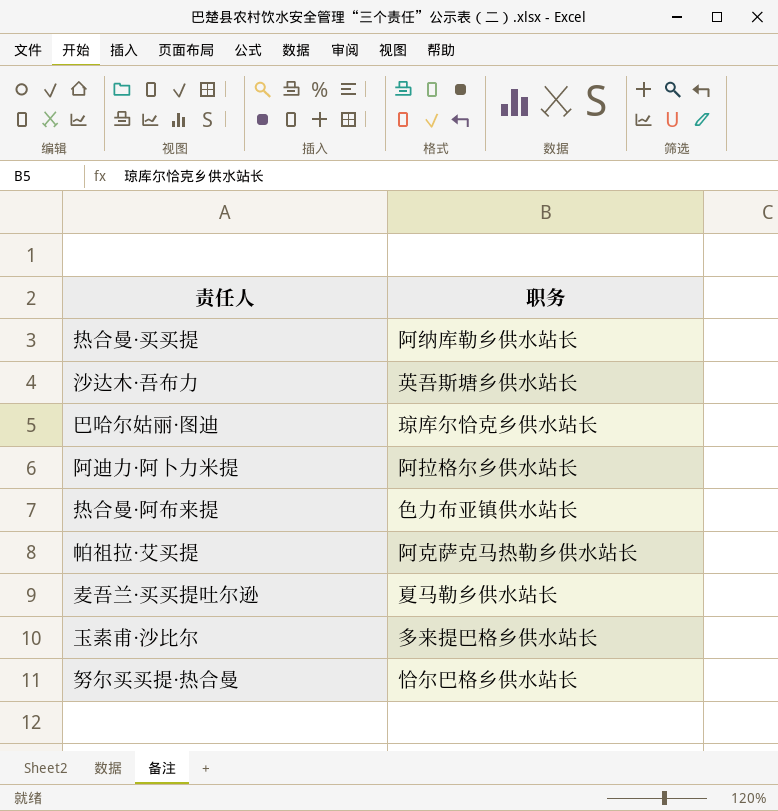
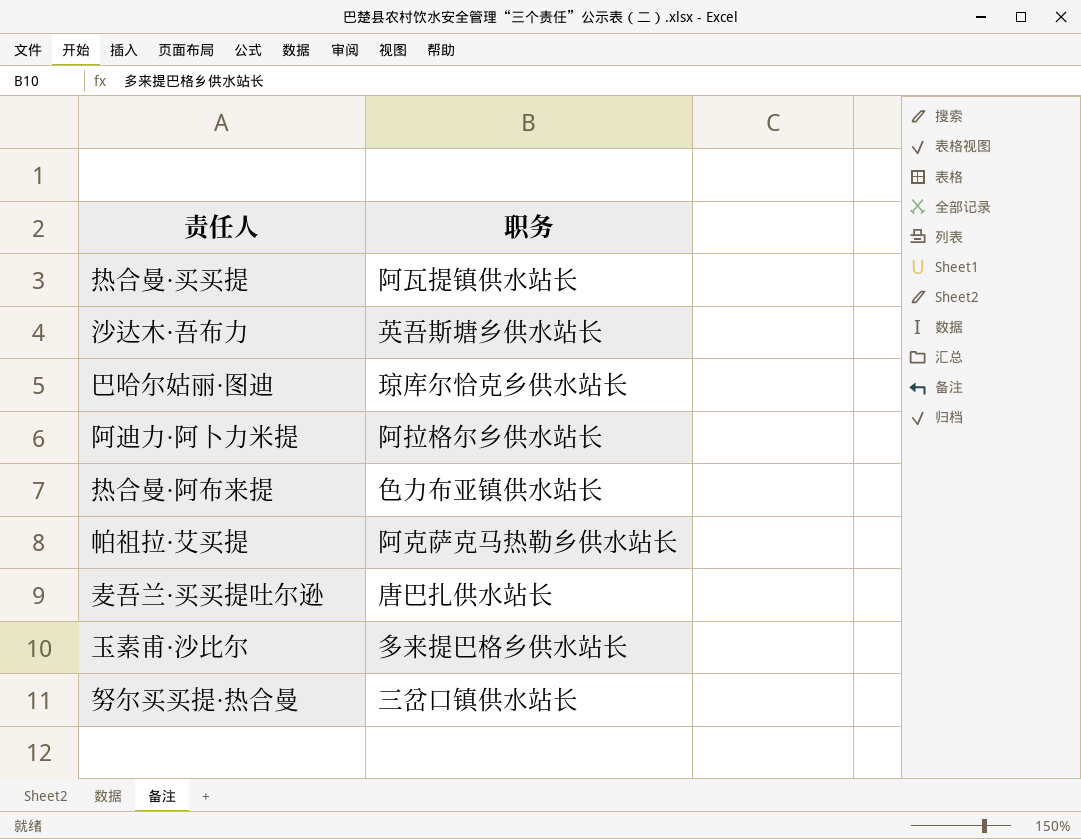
热合曼·买买提 | 职务: 阿纳库勒乡供水站长 -> 阿瓦提镇供水站长
麦吾兰·买买提吐尔逊 | 职务: 夏马勒乡供水站长 -> 唐巴扎供水站长
努尔买买提·热合曼 | 职务: 恰尔巴格乡供水站长 -> 三岔口镇供水站长

